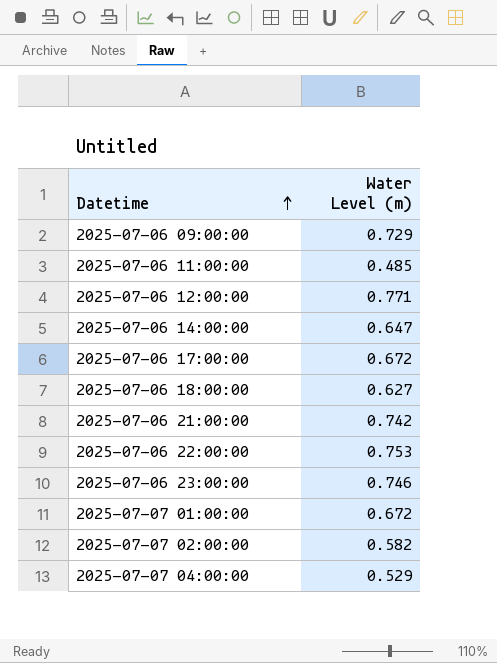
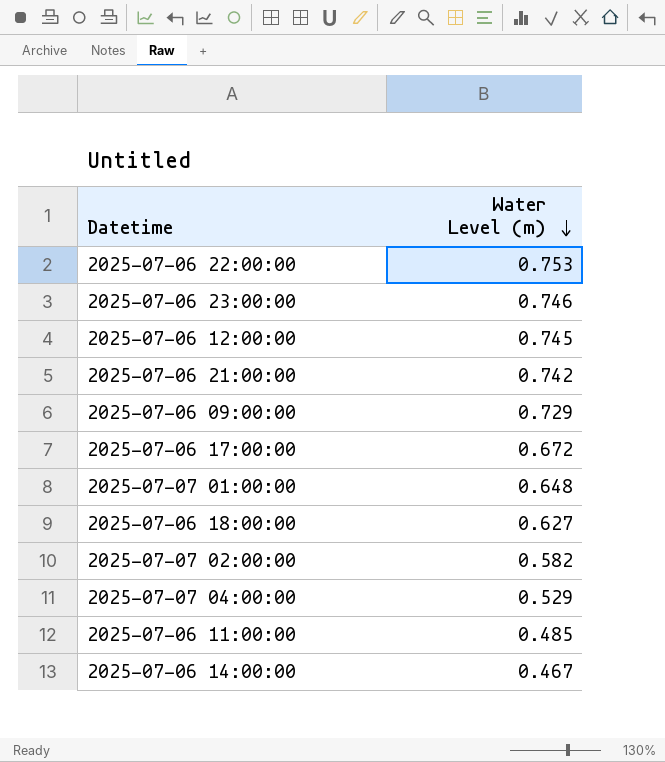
row order: Datetime ascending -> Water Level (m) descending
2025-07-06 12:00:00 | Water Level (m): 0.771 -> 0.745
2025-07-07 01:00:00 | Water Level (m): 0.672 -> 0.648
2025-07-06 14:00:00 | Water Level (m): 0.647 -> 0.467

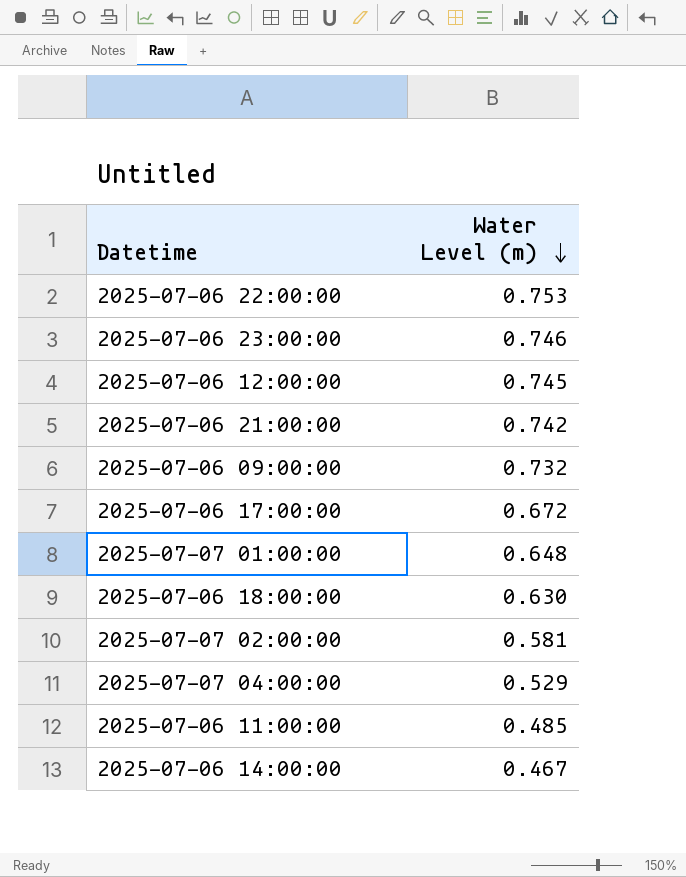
2025-07-06 09:00:00 | Water Level (m): 0.729 -> 0.732
2025-07-06 18:00:00 | Water Level (m): 0.627 -> 0.630
2025-07-07 02:00:00 | Water Level (m): 0.582 -> 0.581

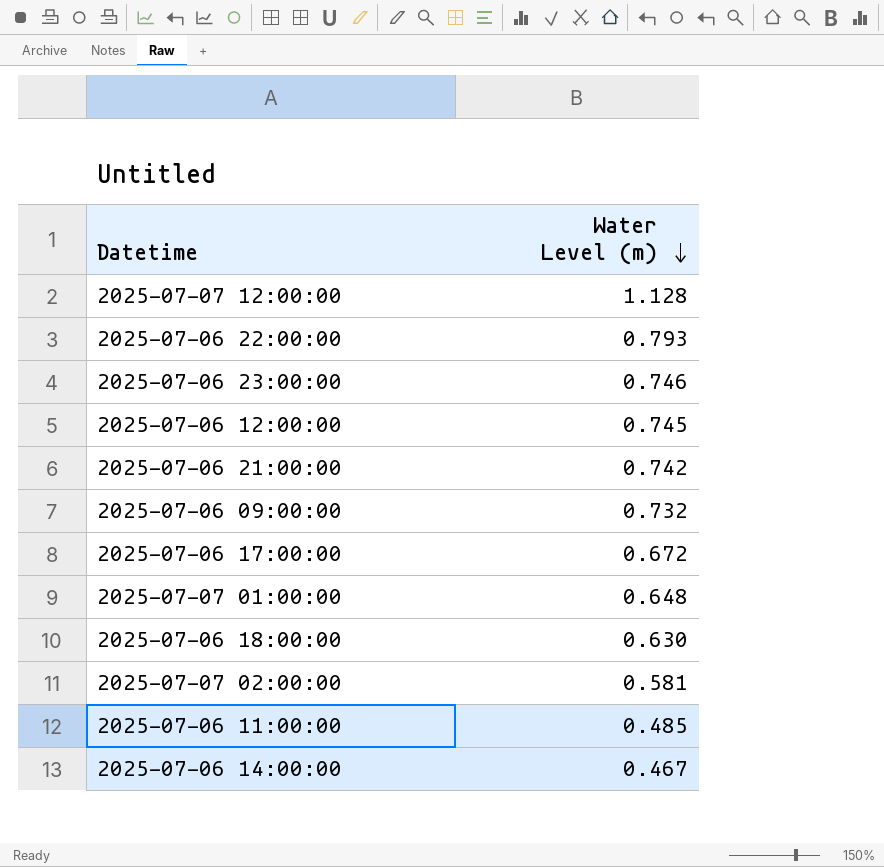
row 2025-07-07 04:00:00: 0.529 -> none
row 2025-07-07 12:00:00: none -> 1.128
2025-07-06 22:00:00 | Water Level (m): 0.753 -> 0.793

